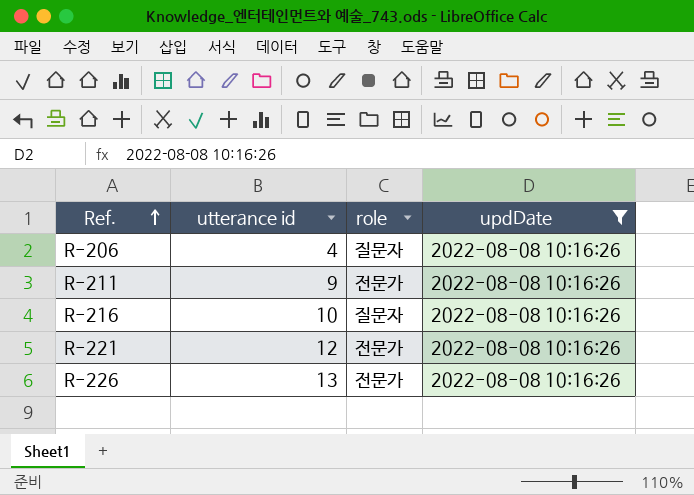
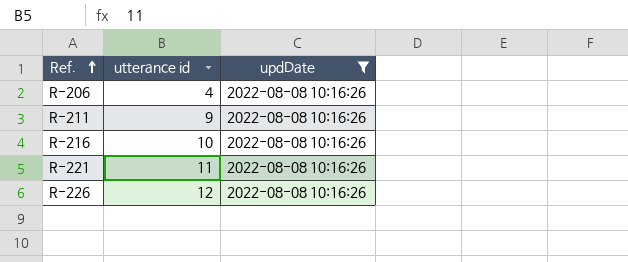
column role | position: 3 -> none
R-221 | utterance id: 12 -> 11
R-226 | utterance id: 13 -> 12

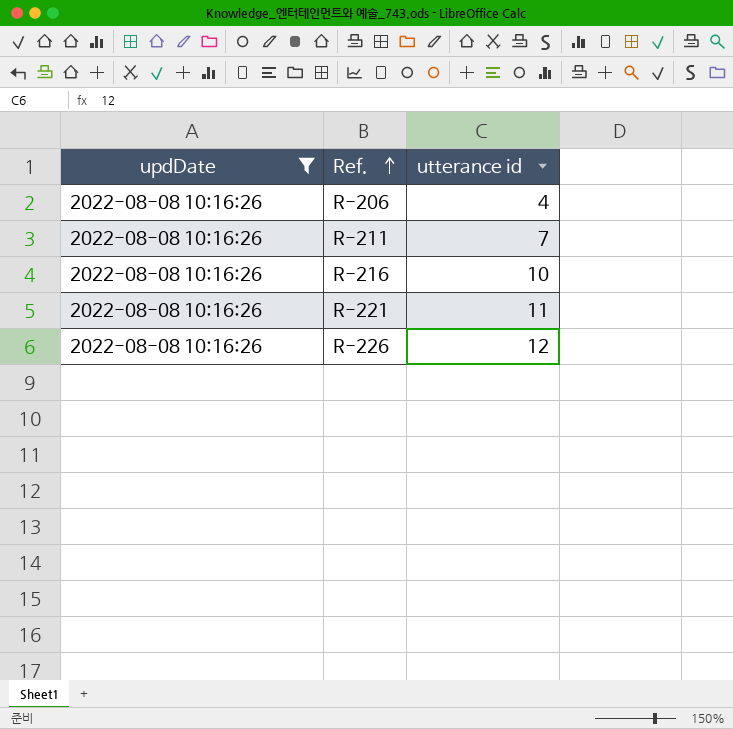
column updDate | position: 3 -> 1
R-211 | utterance id: 9 -> 7

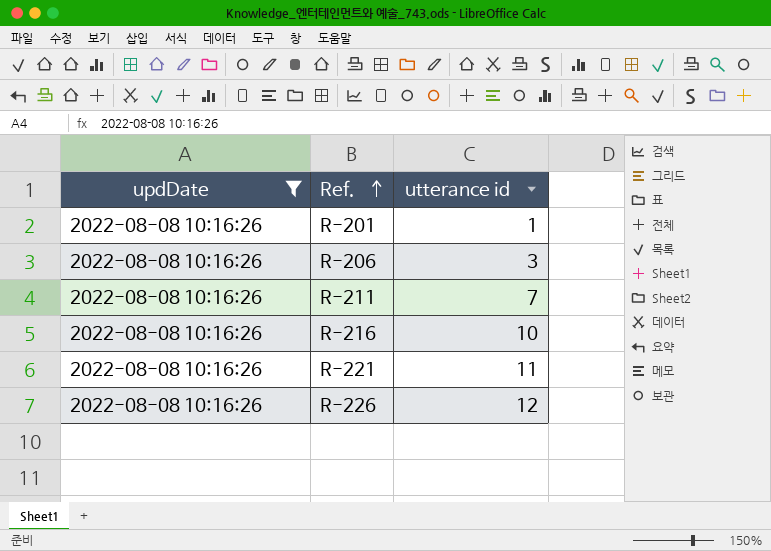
row R-201: none -> 2022-08-08 10:16:26 | 1
R-206 | utterance id: 4 -> 3

